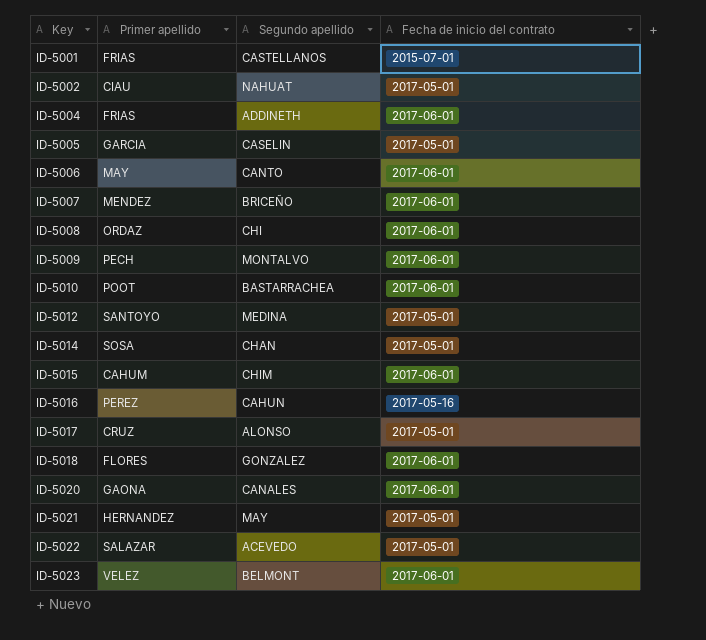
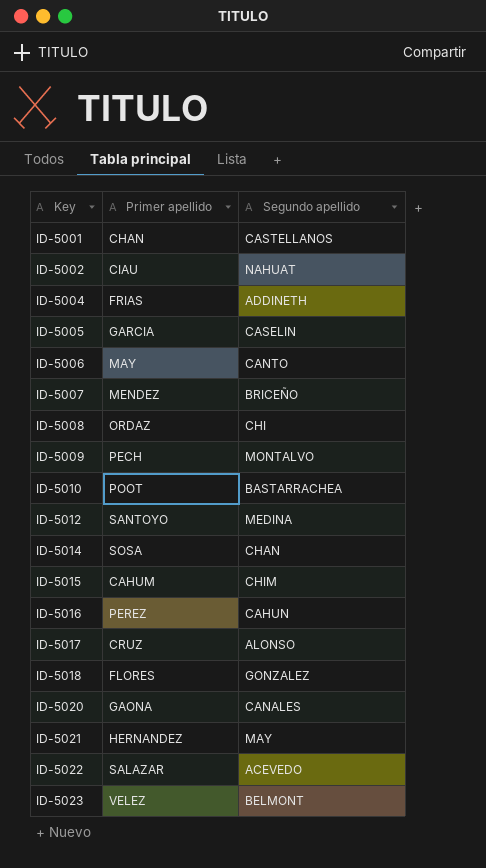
column Fecha de inicio del contrato | position: 4 -> none
ID-5001 | Primer apellido: FRIAS -> CHAN

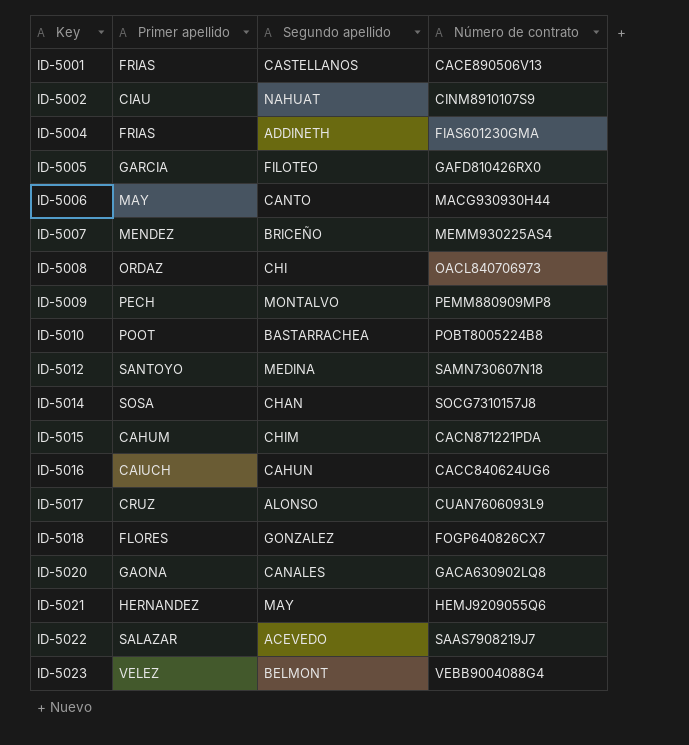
column Número de contrato | position: none -> 4
ID-5001 | Primer apellido: CHAN -> FRIAS
ID-5005 | Segundo apellido: CASELIN -> FILOTEO
ID-5016 | Primer apellido: PEREZ -> CAIUCH

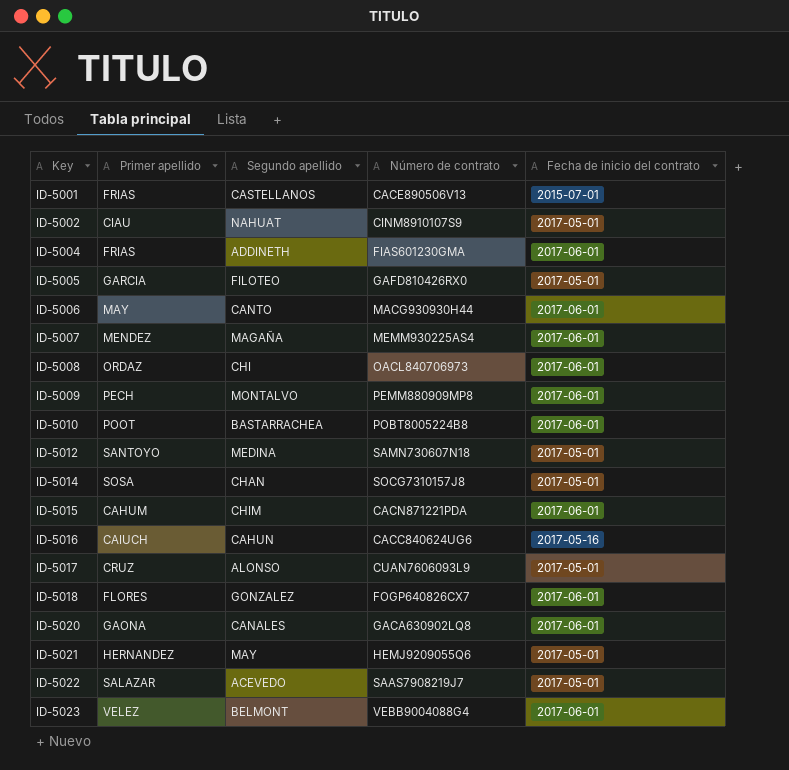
column Fecha de inicio del contrato | position: none -> 5
ID-5007 | Segundo apellido: BRICEÑO -> MAGAÑA

